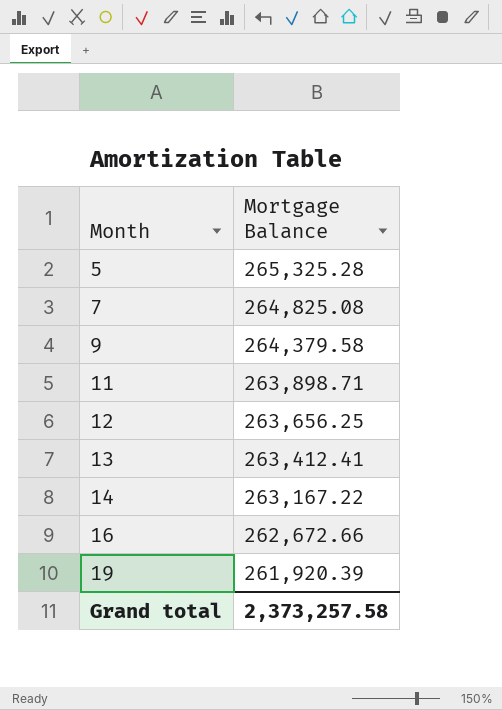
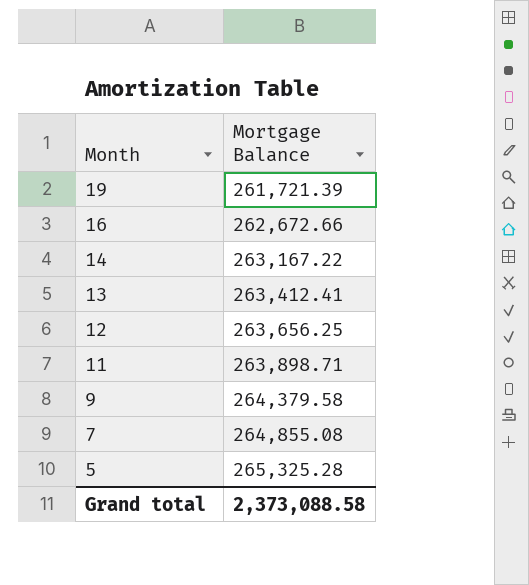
row order: Month ascending -> Month descending
19 | Mortgage Balance: 261,920.39 -> 261,721.39
7 | Mortgage Balance: 264,825.08 -> 264,855.08
Grand total | Mortgage Balance: 2,373,257.58 -> 2,373,088.58

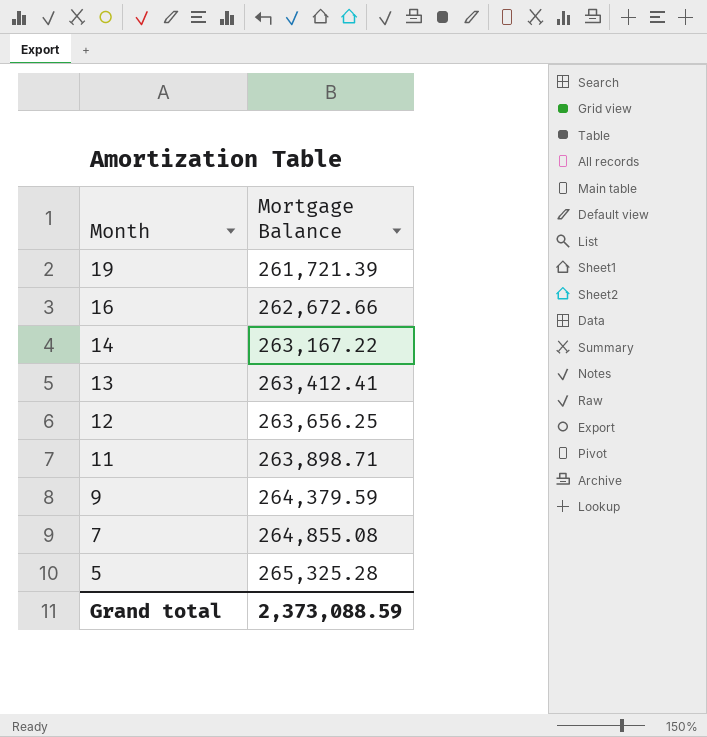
9 | Mortgage Balance: 264,379.58 -> 264,379.59
Grand total | Mortgage Balance: 2,373,088.58 -> 2,373,088.59

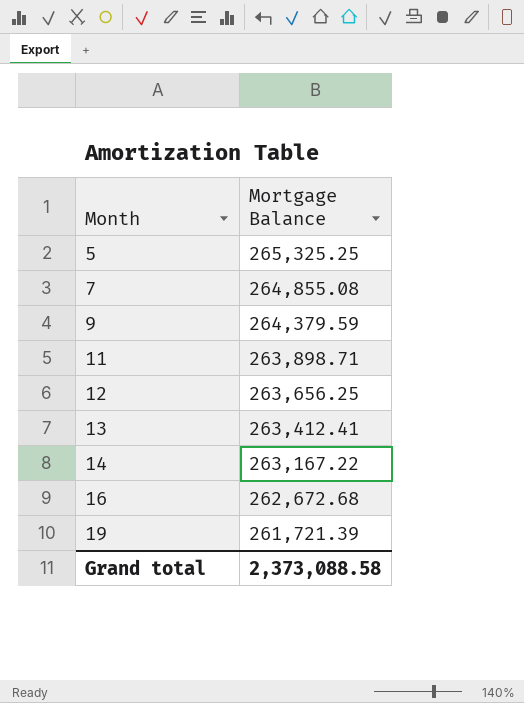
row order: Month descending -> Month ascending
5 | Mortgage Balance: 265,325.28 -> 265,325.25
16 | Mortgage Balance: 262,672.66 -> 262,672.68
Grand total | Mortgage Balance: 2,373,088.59 -> 2,373,088.58

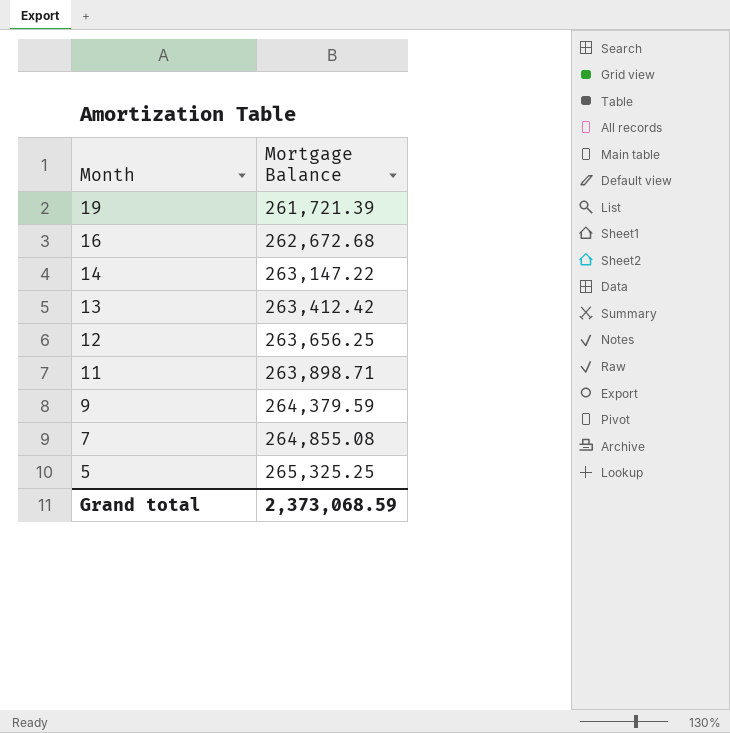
row order: Month ascending -> Month descending
14 | Mortgage Balance: 263,167.22 -> 263,147.22
13 | Mortgage Balance: 263,412.41 -> 263,412.42
Grand total | Mortgage Balance: 2,373,088.58 -> 2,373,068.59

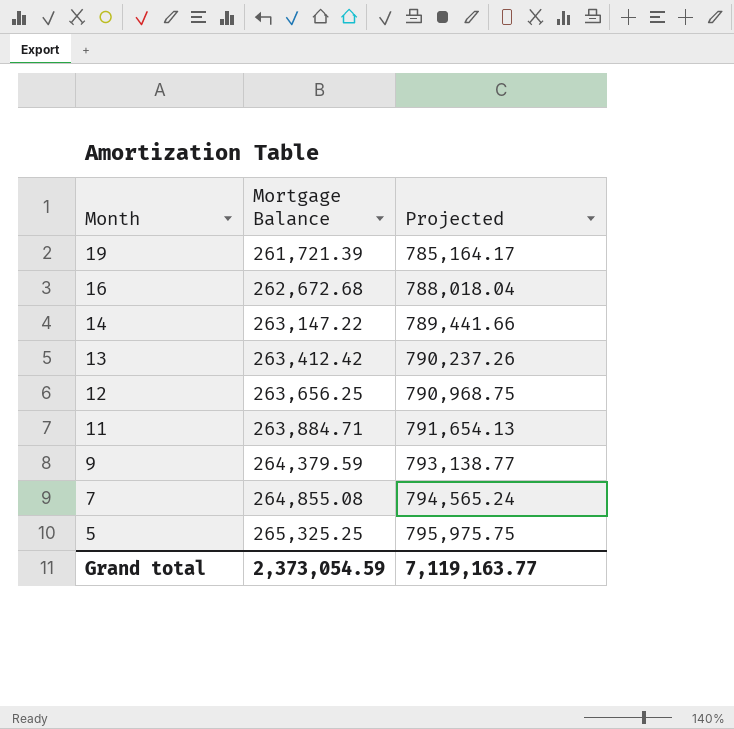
column Projected | formula: none -> [Mortgage Balance] * 3
11 | Mortgage Balance: 263,898.71 -> 263,884.71
Grand total | Mortgage Balance: 2,373,068.59 -> 2,373,054.59

